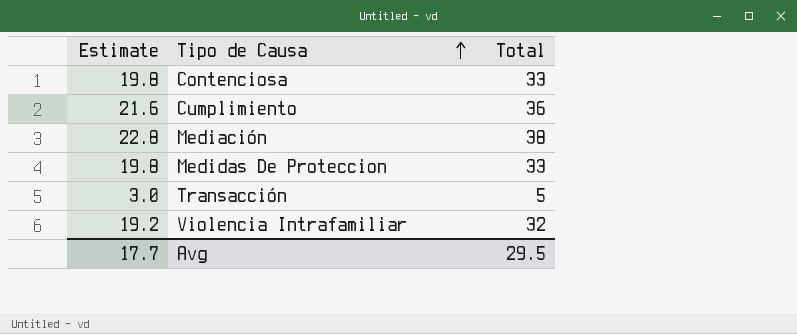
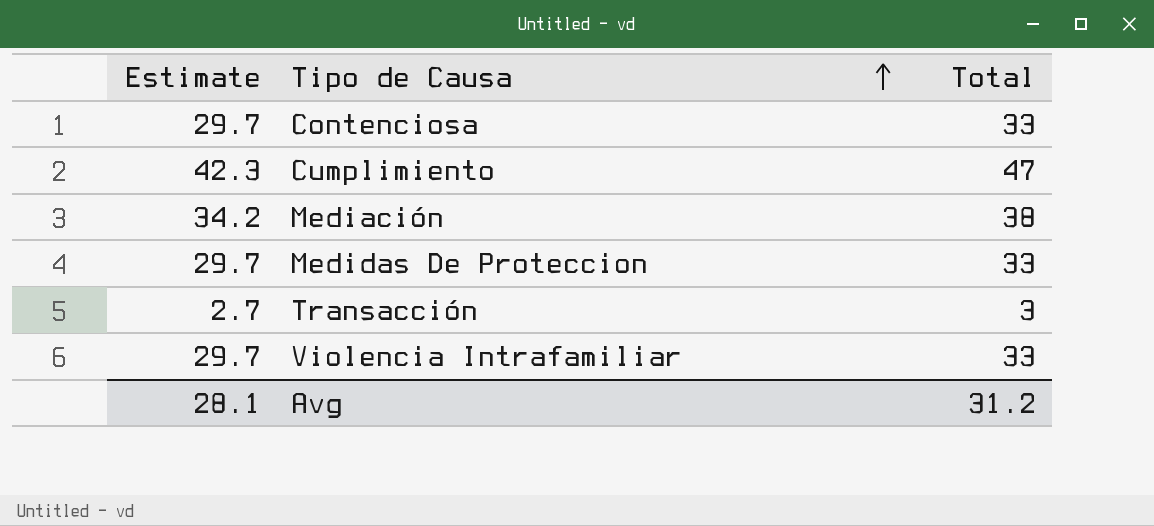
column Estimate | formula: [Total] * 0.6 -> [Total] * 0.9
Cumplimiento | Total: 36 -> 47
Transacción | Total: 5 -> 3
Violencia Intrafamiliar | Total: 32 -> 33
Avg | Estimate: 17.7 -> 28.1
Avg | Total: 29.5 -> 31.2

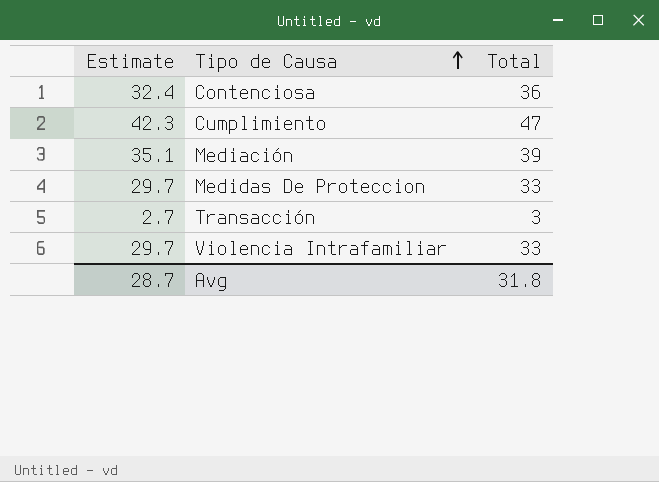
Contenciosa | Estimate: 29.7 -> 32.4
Contenciosa | Total: 33 -> 36
Mediación | Estimate: 34.2 -> 35.1
Mediación | Total: 38 -> 39
Avg | Estimate: 28.1 -> 28.7
Avg | Total: 31.2 -> 31.8

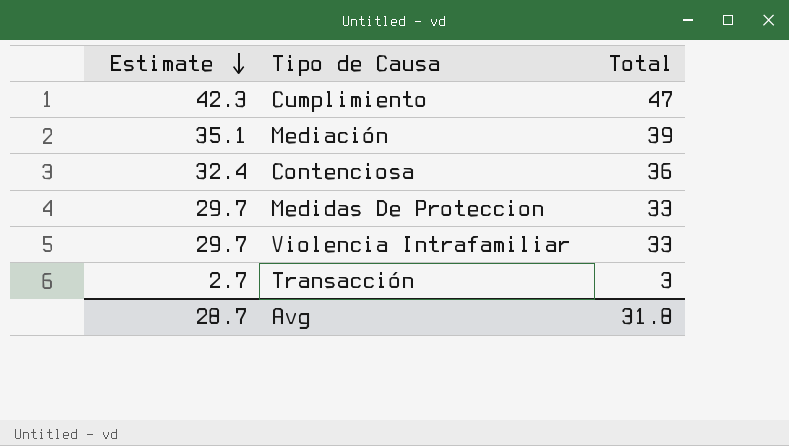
row order: Tipo de Causa ascending -> Estimate descending

